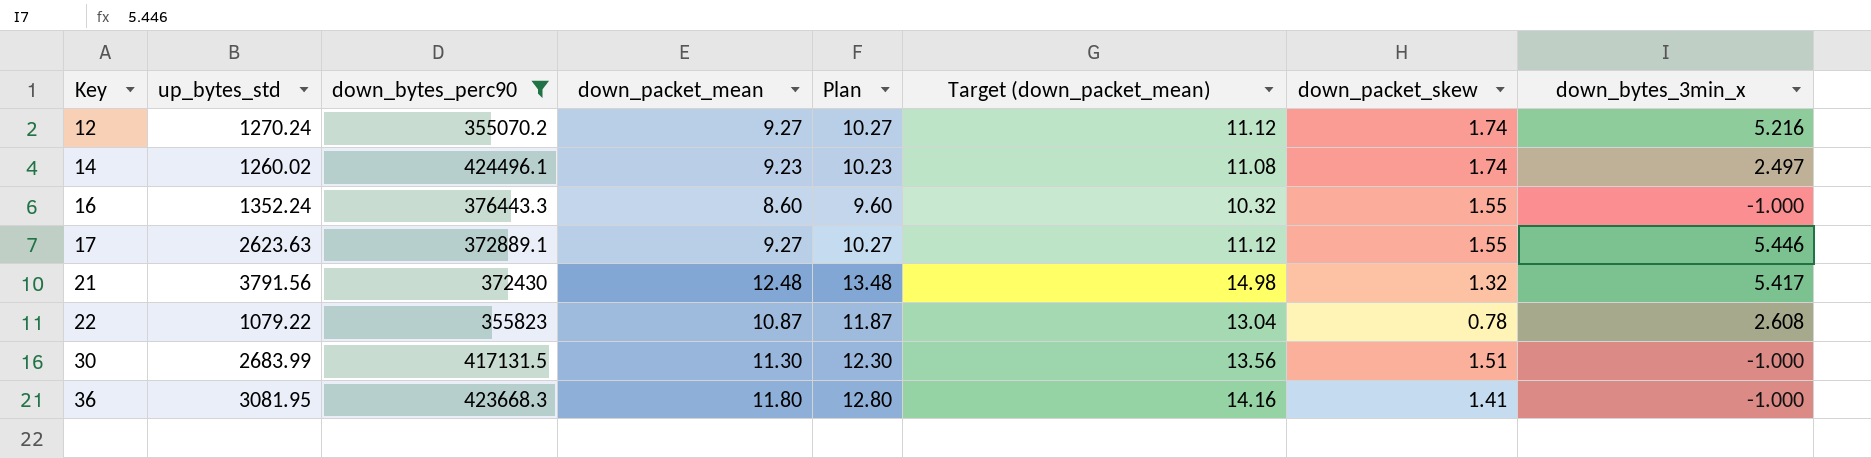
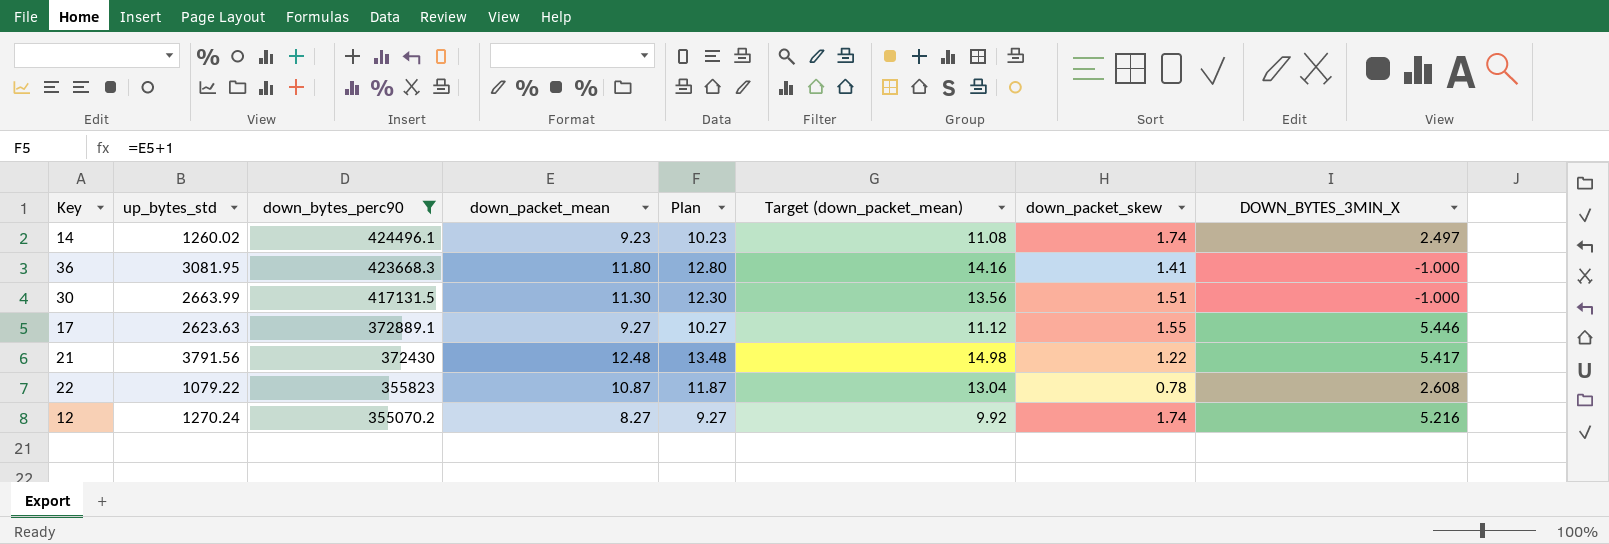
row order: Key ascending -> down_bytes_perc90 descending
column name: down_bytes_3min_x -> DOWN_BYTES_3MIN_X
row 16: 1352.24 | 376443.3 | 8.60 | 9.60 | 10.32 | 1.55 | -1.000 -> none
30 | up_bytes_std: 2683.99 -> 2663.99
21 | down_packet_skew: 1.32 -> 1.22
12 | down_packet_mean: 9.27 -> 8.27
12 | Plan: 10.27 -> 9.27
12 | Target (down_packet_mean): 11.12 -> 9.92

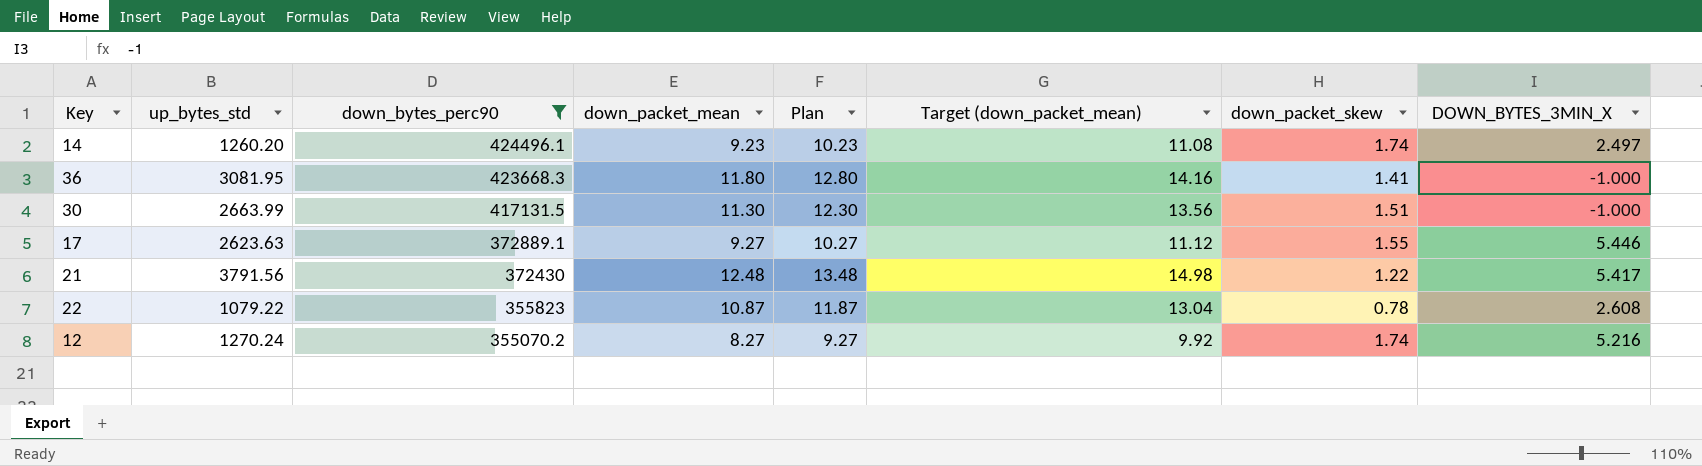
14 | up_bytes_std: 1260.02 -> 1260.20

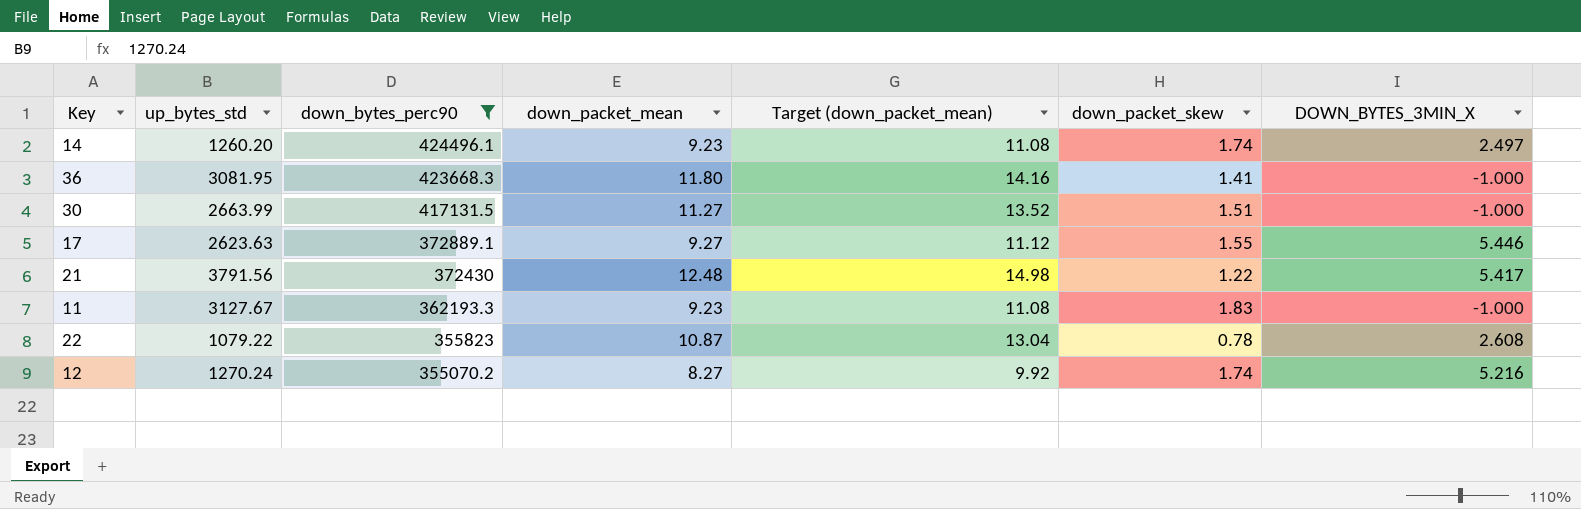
column Plan | formula: [down_packet_mean] + 1 -> none
30 | down_packet_mean: 11.30 -> 11.27
30 | Target (down_packet_mean): 13.56 -> 13.52
row 11: none -> 3127.67 | 362193.3 | 9.23 | 11.08 | 1.83 | -1.000

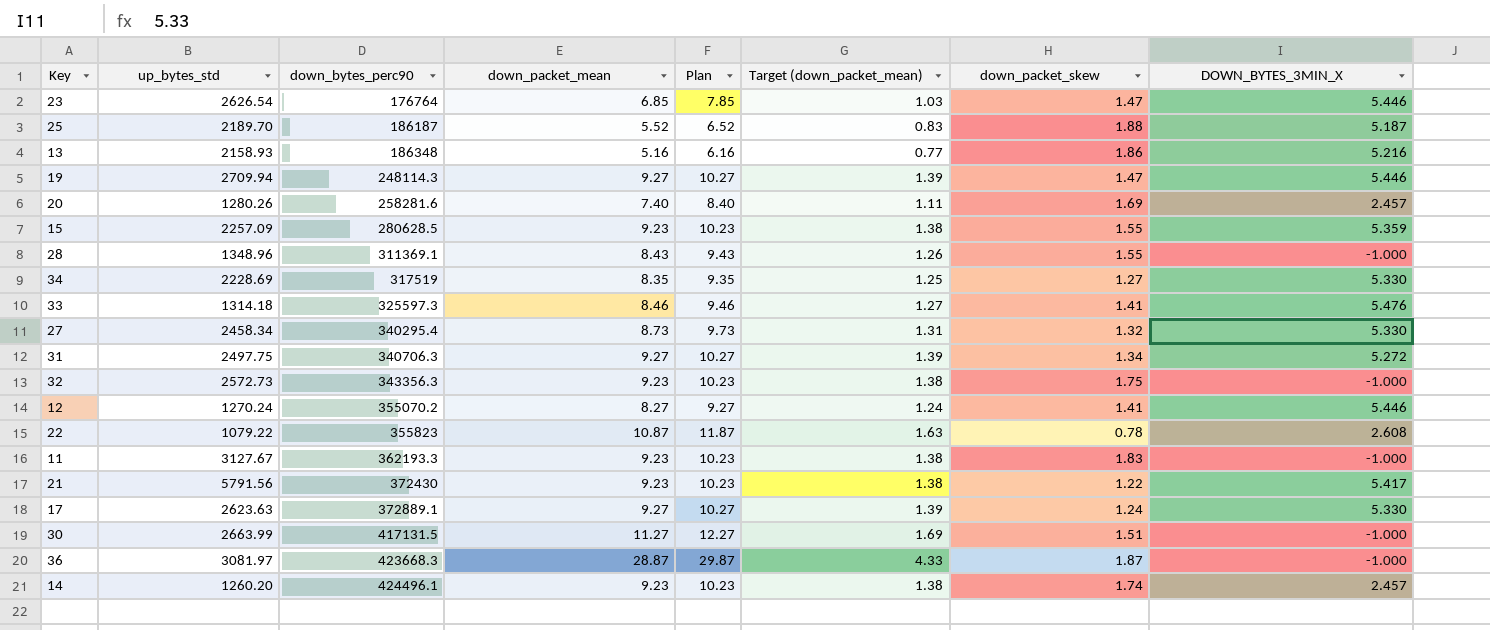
filter: down_bytes_perc90 >= 355070.2 -> none
row order: down_bytes_perc90 descending -> down_bytes_perc90 ascending
column Plan | formula: none -> [down_packet_mean] + 1
column Target (down_packet_mean) | formula: [down_packet_mean] * 1.2 -> [down_packet_mean] * 0.15
12 | down_packet_skew: 1.74 -> 1.41
12 | DOWN_BYTES_3MIN_X: 5.216 -> 5.446
21 | up_bytes_std: 3791.56 -> 5791.56
21 | down_packet_mean: 12.48 -> 9.23
17 | down_packet_skew: 1.55 -> 1.24
17 | DOWN_BYTES_3MIN_X: 5.446 -> 5.330
36 | up_bytes_std: 3081.95 -> 3081.97
36 | down_packet_mean: 11.80 -> 28.87
36 | down_packet_skew: 1.41 -> 1.87
14 | DOWN_BYTES_3MIN_X: 2.497 -> 2.457

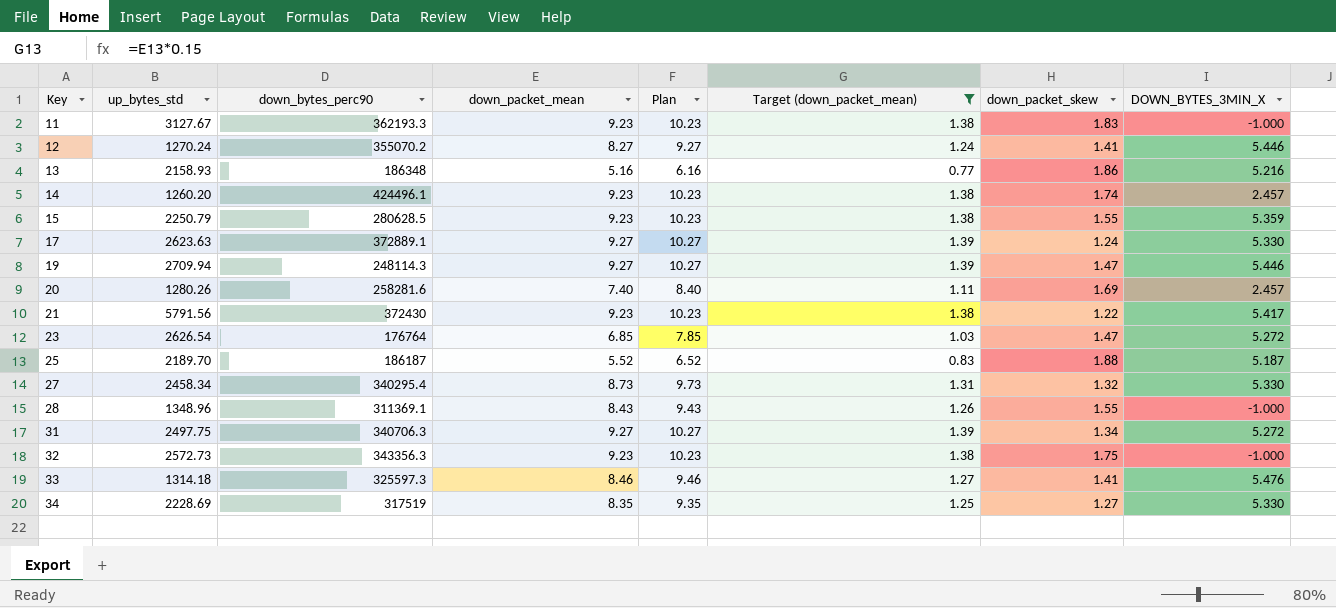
filter: none -> Target (down_packet_mean) <= 1.39
row order: down_bytes_perc90 ascending -> Key ascending
15 | up_bytes_std: 2257.09 -> 2250.79
23 | DOWN_BYTES_3MIN_X: 5.446 -> 5.272

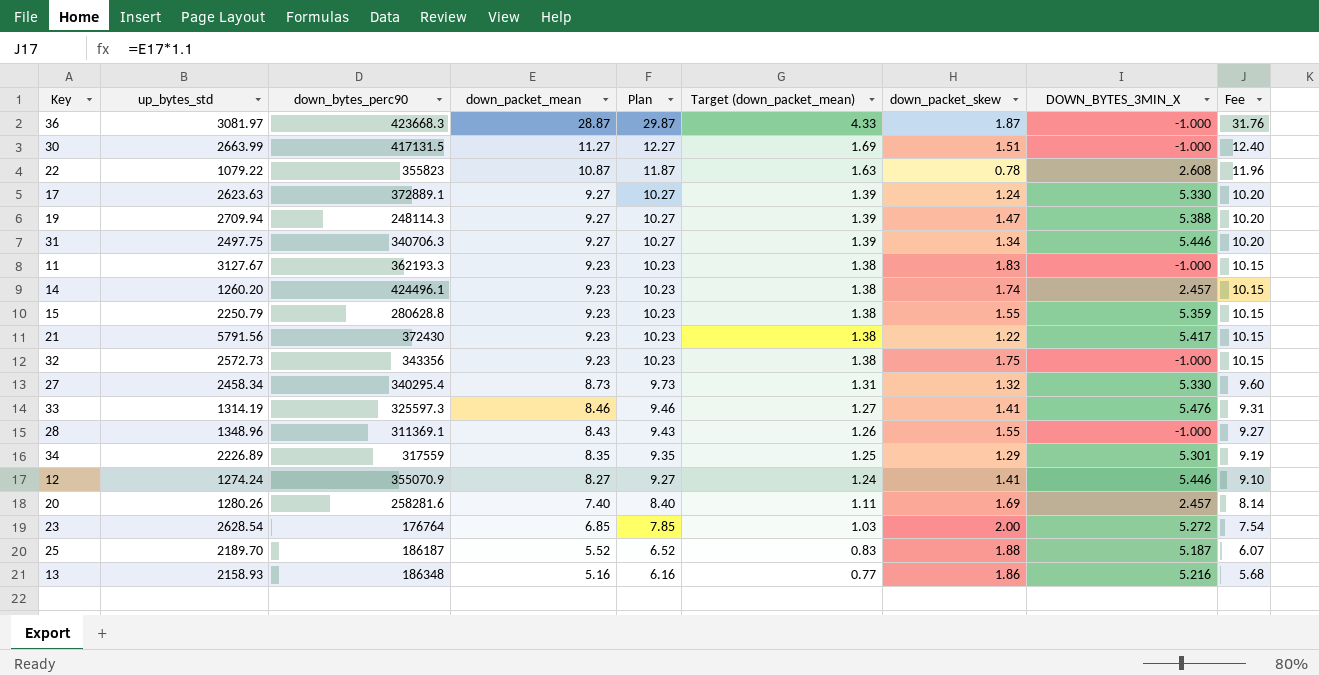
filter: Target (down_packet_mean) <= 1.39 -> none
row order: Key ascending -> down_packet_mean descending
column Fee | formula: none -> [down_packet_mean] * 1.1
19 | DOWN_BYTES_3MIN_X: 5.446 -> 5.388
31 | DOWN_BYTES_3MIN_X: 5.272 -> 5.446
15 | down_bytes_perc90: 280628.5 -> 280628.8
32 | down_bytes_perc90: 343356.3 -> 343356
33 | up_bytes_std: 1314.18 -> 1314.19
34 | up_bytes_std: 2228.69 -> 2226.89
34 | down_bytes_perc90: 317519 -> 317559
34 | down_packet_skew: 1.27 -> 1.29
34 | DOWN_BYTES_3MIN_X: 5.330 -> 5.301
12 | up_bytes_std: 1270.24 -> 1274.24
12 | down_bytes_perc90: 355070.2 -> 355070.9
23 | up_bytes_std: 2626.54 -> 2628.54
23 | down_packet_skew: 1.47 -> 2.00

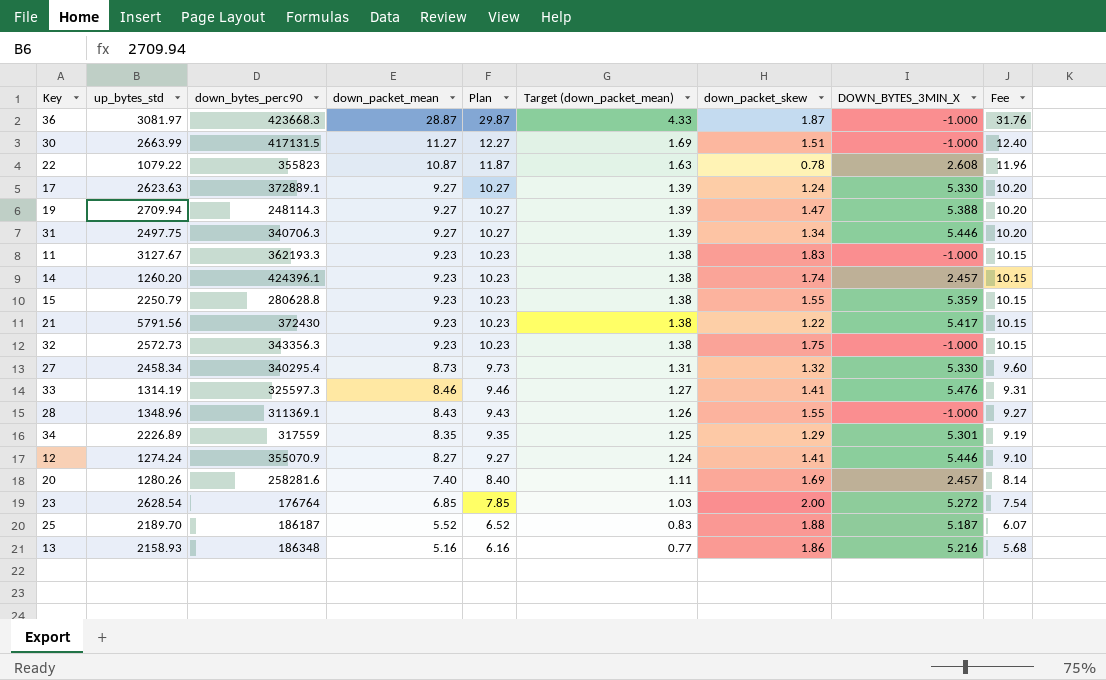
14 | down_bytes_perc90: 424496.1 -> 424396.1
32 | down_bytes_perc90: 343356 -> 343356.3

